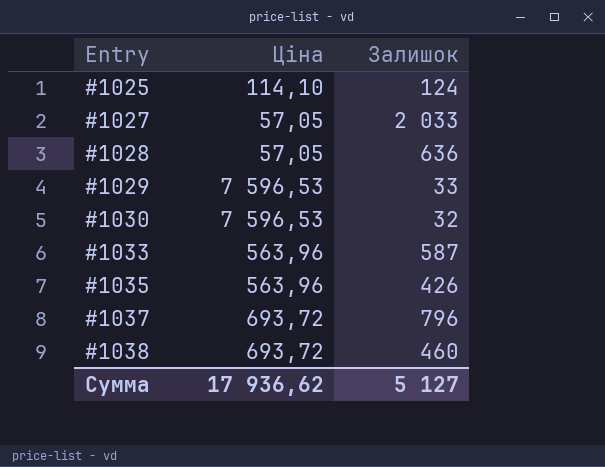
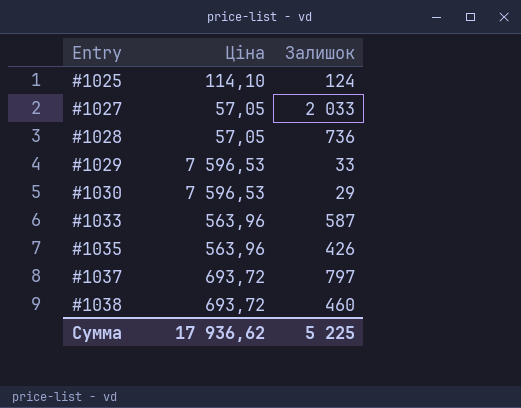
#1028 | Залишок: 636 -> 736
#1030 | Залишок: 32 -> 29
#1037 | Залишок: 796 -> 797
Сумма | Залишок: 5 127 -> 5 225

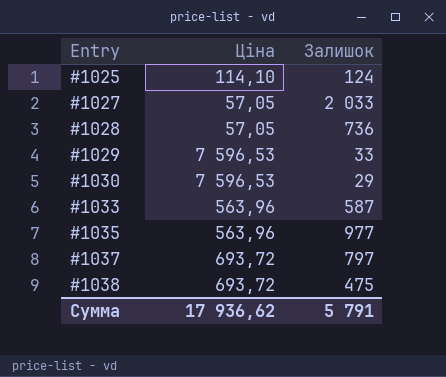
#1035 | Залишок: 426 -> 977
#1038 | Залишок: 460 -> 475
Сумма | Залишок: 5 225 -> 5 791

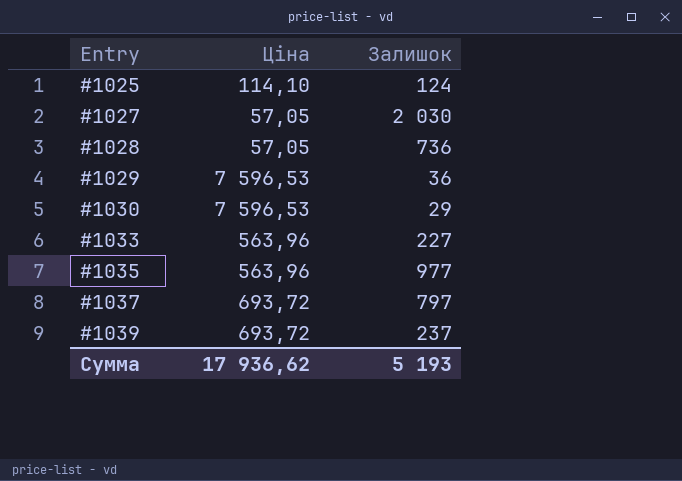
row #1038: 693,72 | 475 -> none
#1027 | Залишок: 2 033 -> 2 030
#1029 | Залишок: 33 -> 36
#1033 | Залишок: 587 -> 227
row #1039: none -> 693,72 | 237
Сумма | Залишок: 5 791 -> 5 193

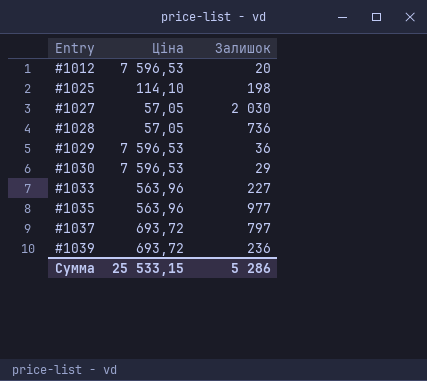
row #1012: none -> 7 596,53 | 20
#1025 | Залишок: 124 -> 198
#1039 | Залишок: 237 -> 236
Сумма | Ціна: 17 936,62 -> 25 533,15
Сумма | Залишок: 5 193 -> 5 286

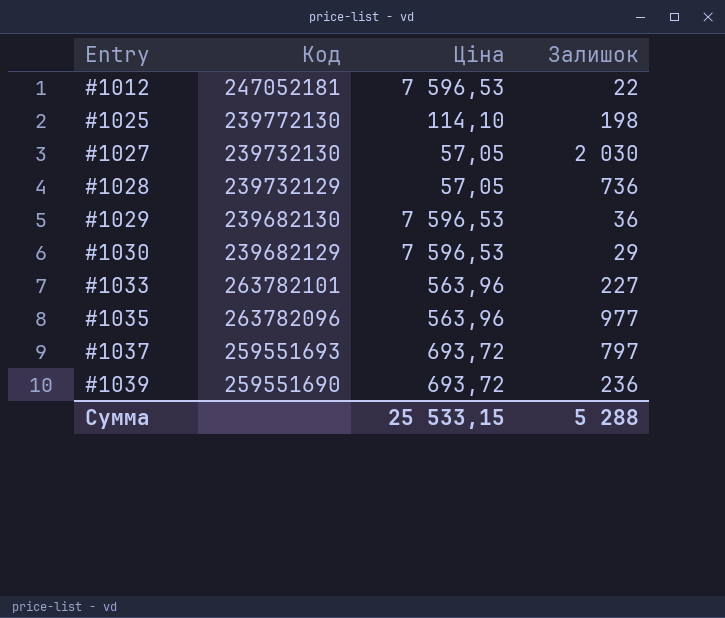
column Код | position: none -> 2
#1012 | Залишок: 20 -> 22
Сумма | Залишок: 5 286 -> 5 288

